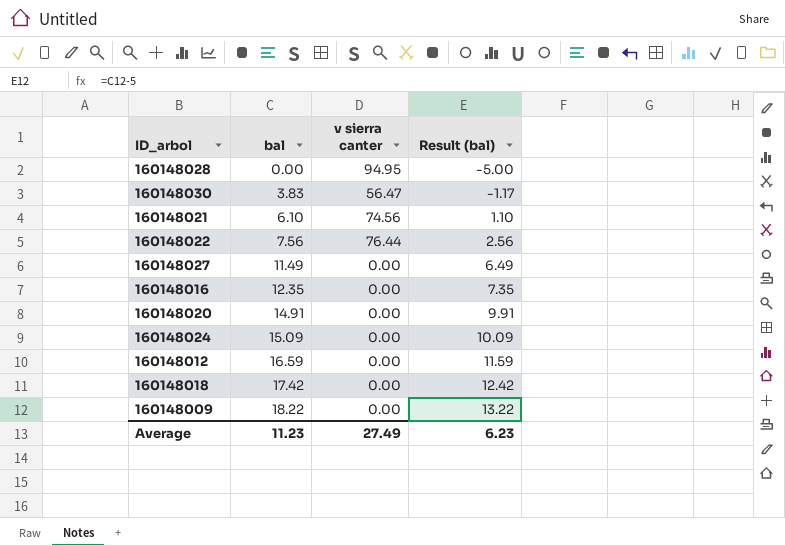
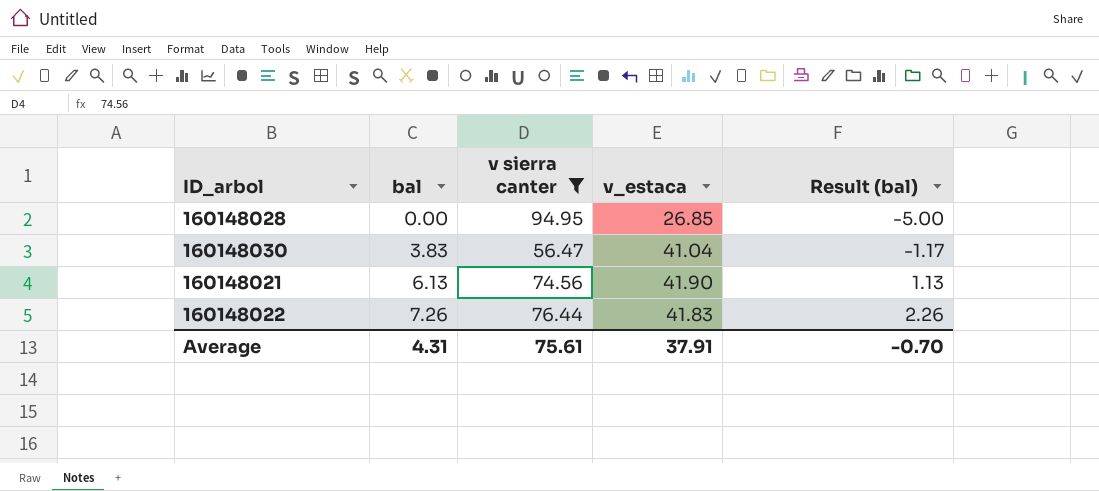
filter: none -> v sierra canter != 0.00
column v_estaca | position: none -> 4
160148021 | bal: 6.10 -> 6.13
160148021 | Result (bal): 1.10 -> 1.13
160148022 | bal: 7.56 -> 7.26
160148022 | Result (bal): 2.56 -> 2.26
Average | bal: 11.23 -> 4.31
Average | v sierra canter: 27.49 -> 75.61
Average | Result (bal): 6.23 -> -0.70

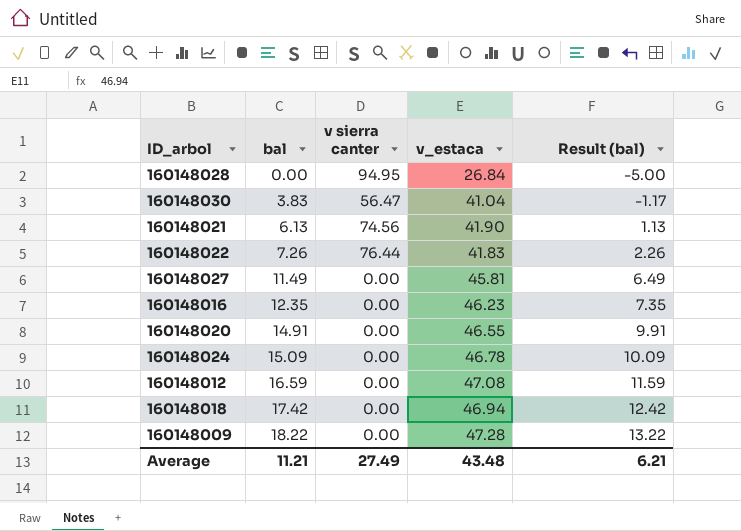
filter: v sierra canter != 0.00 -> none
160148028 | v_estaca: 26.85 -> 26.84
Average | bal: 4.31 -> 11.21
Average | v sierra canter: 75.61 -> 27.49
Average | v_estaca: 37.91 -> 43.48
Average | Result (bal): -0.70 -> 6.21

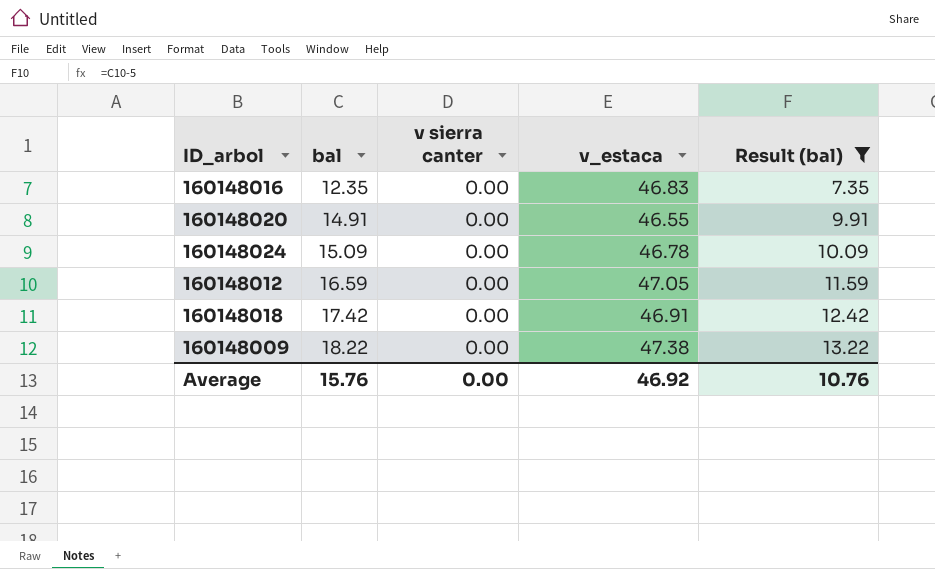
filter: none -> Result (bal) >= 7.35
160148016 | v_estaca: 46.23 -> 46.83
160148012 | v_estaca: 47.08 -> 47.05
160148018 | v_estaca: 46.94 -> 46.91
160148009 | v_estaca: 47.28 -> 47.38
Average | bal: 11.21 -> 15.76
Average | v sierra canter: 27.49 -> 0.00
Average | v_estaca: 43.48 -> 46.92
Average | Result (bal): 6.21 -> 10.76

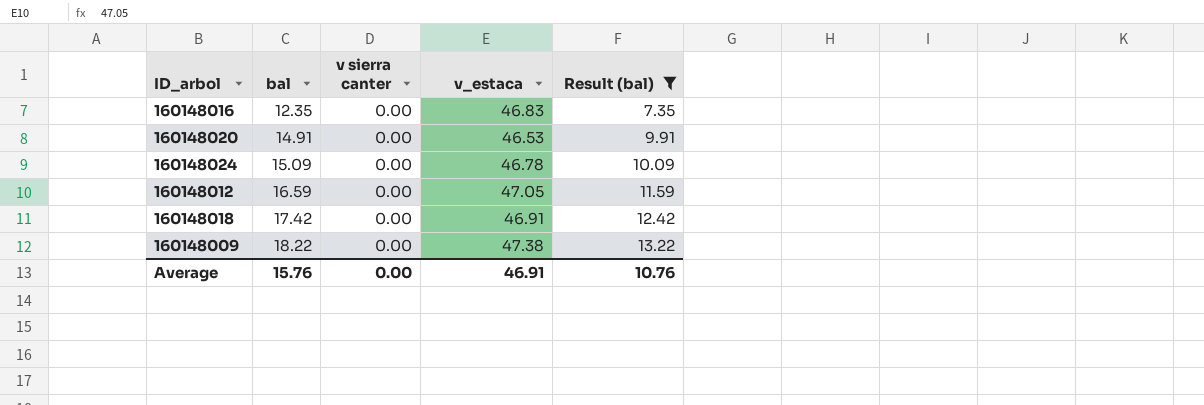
160148020 | v_estaca: 46.55 -> 46.53
Average | v_estaca: 46.92 -> 46.91

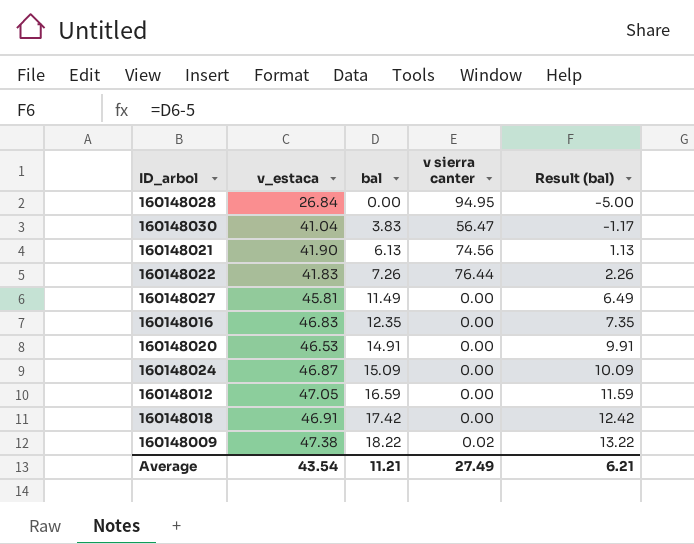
filter: Result (bal) >= 7.35 -> none
column v_estaca | position: 4 -> 2
160148024 | v_estaca: 46.78 -> 46.87
160148009 | v sierra canter: 0.00 -> 0.02
Average | v_estaca: 46.91 -> 43.54
Average | bal: 15.76 -> 11.21
Average | v sierra canter: 0.00 -> 27.49
Average | Result (bal): 10.76 -> 6.21

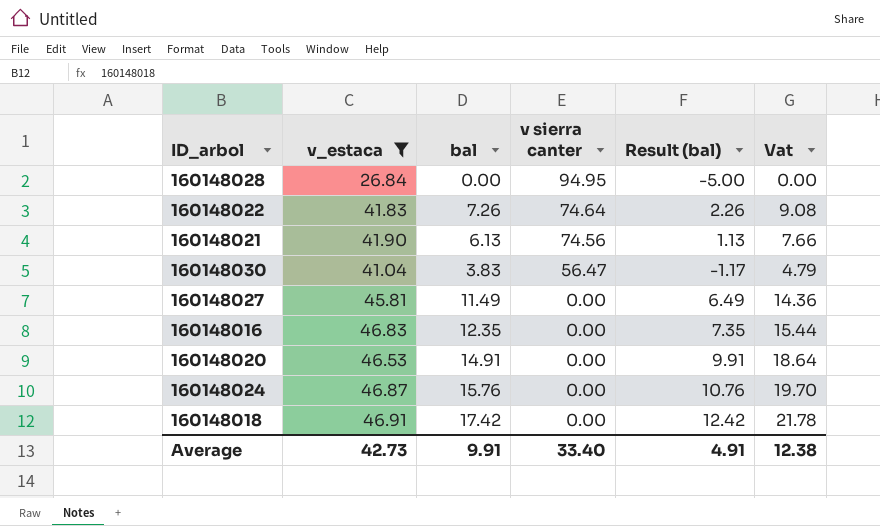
filter: none -> v_estaca <= 46.91
row order: bal ascending -> v sierra canter descending
column Vat | formula: none -> [bal] * 1.25
160148022 | v sierra canter: 76.44 -> 74.64
160148024 | bal: 15.09 -> 15.76
160148024 | Result (bal): 10.09 -> 10.76
Average | v_estaca: 43.54 -> 42.73
Average | bal: 11.21 -> 9.91
Average | v sierra canter: 27.49 -> 33.40
Average | Result (bal): 6.21 -> 4.91

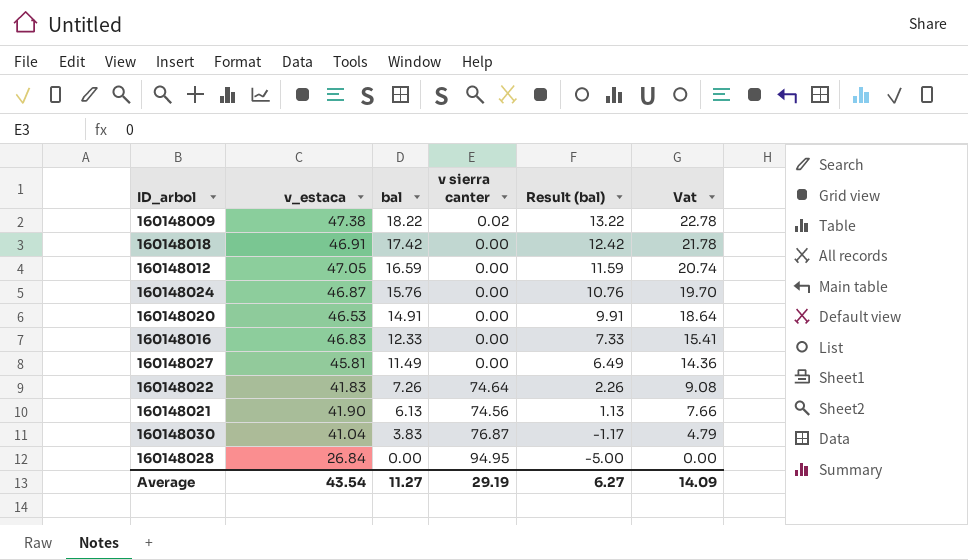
filter: v_estaca <= 46.91 -> none
row order: v sierra canter descending -> bal descending
160148016 | bal: 12.35 -> 12.33
160148016 | Result (bal): 7.35 -> 7.33
160148016 | Vat: 15.44 -> 15.41
160148030 | v sierra canter: 56.47 -> 76.87
Average | v_estaca: 42.73 -> 43.54
Average | bal: 9.91 -> 11.27
Average | v sierra canter: 33.40 -> 29.19
Average | Result (bal): 4.91 -> 6.27
Average | Vat: 12.38 -> 14.09

